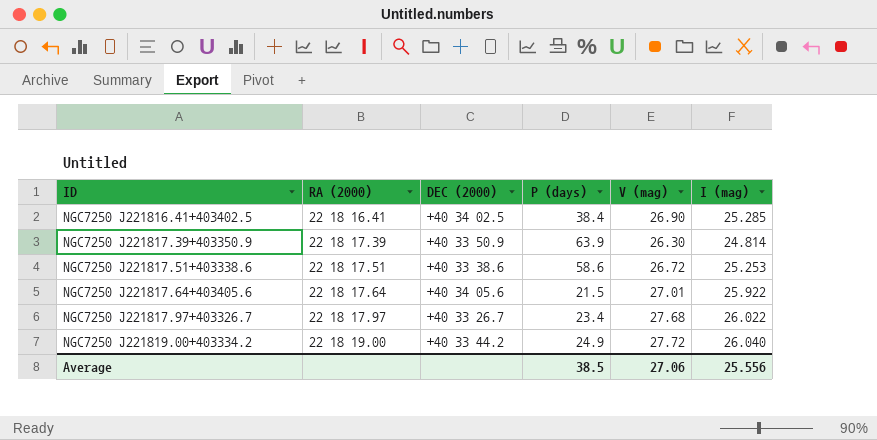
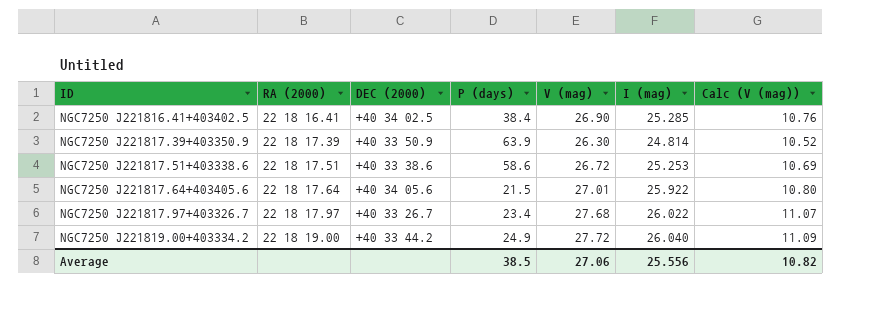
column Calc (V (mag)) | formula: none -> [V (mag)] * 0.4

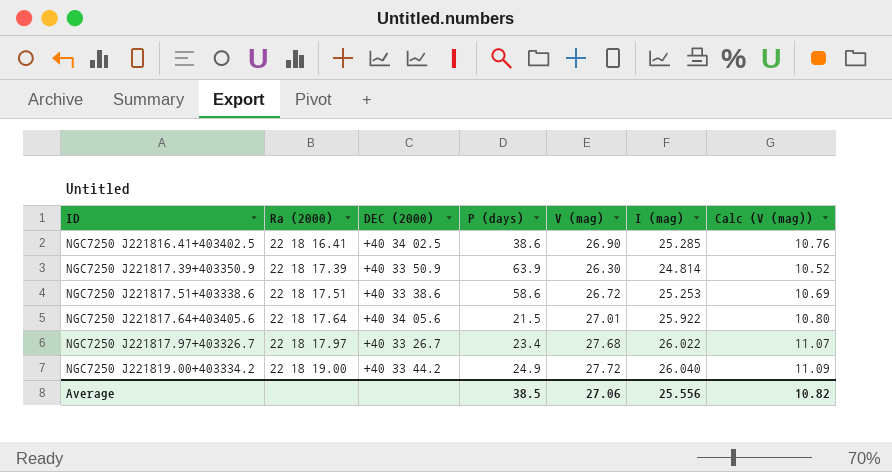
column name: RA (2000) -> Ra (2000)
NGC7250 J221816.41+403402.5 | P (days): 38.4 -> 38.6

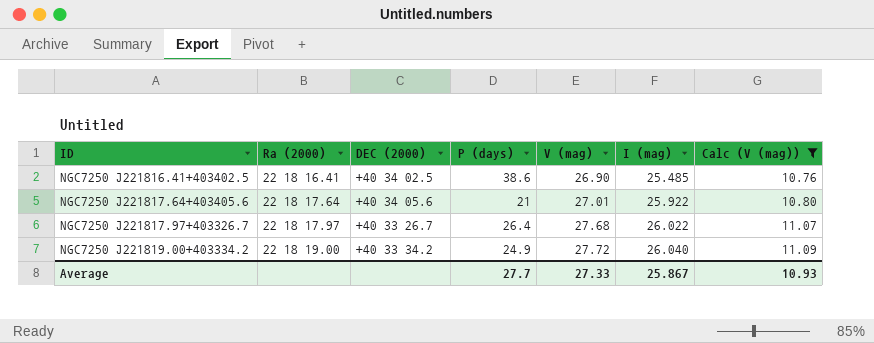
filter: none -> Calc (V (mag)) >= 10.76
NGC7250 J221816.41+403402.5 | I (mag): 25.285 -> 25.485
NGC7250 J221817.64+403405.6 | P (days): 21.5 -> 21
NGC7250 J221817.97+403326.7 | P (days): 23.4 -> 26.4
NGC7250 J221819.00+403334.2 | DEC (2000): +40 33 44.2 -> +40 33 34.2
Average | P (days): 38.5 -> 27.7
Average | V (mag): 27.06 -> 27.33
Average | I (mag): 25.556 -> 25.867
Average | Calc (V (mag)): 10.82 -> 10.93

